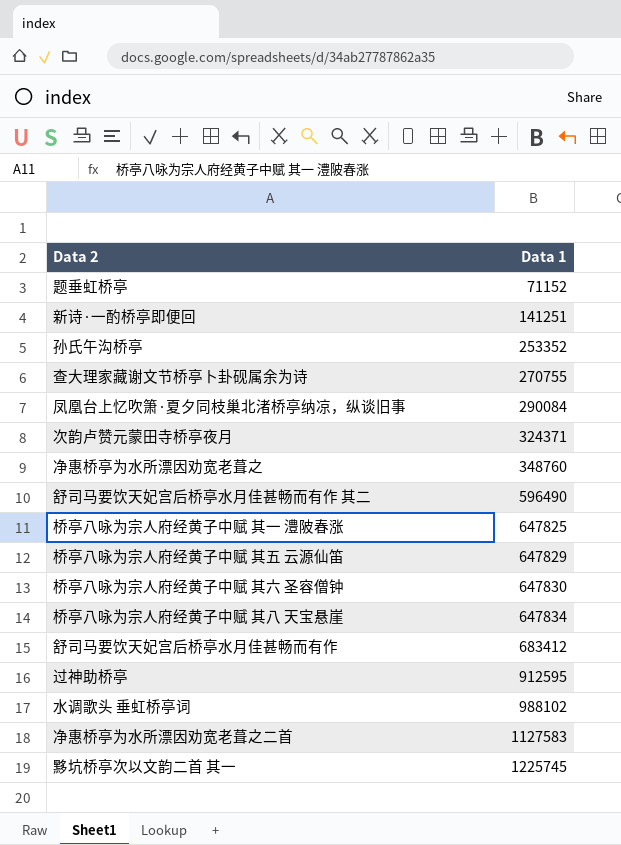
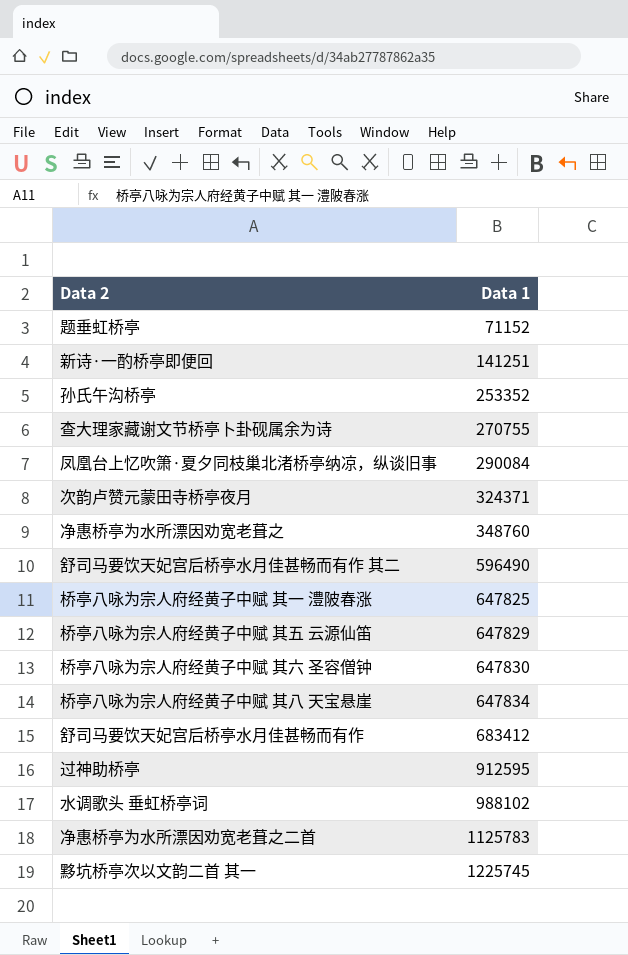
净惠桥亭为水所漂因劝宽老葺之二首 | Data 1: 1127583 -> 1125783

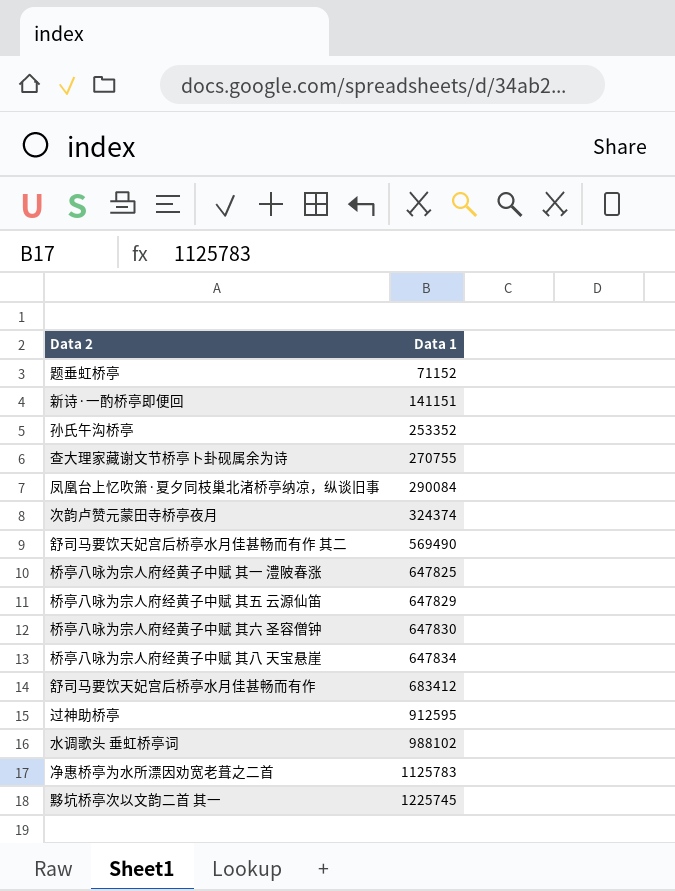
row 净惠桥亭为水所漂因劝宽老葺之: 348760 -> none
新诗·一酌桥亭即便回 | Data 1: 141251 -> 141151
次韵卢赞元蒙田寺桥亭夜月 | Data 1: 324371 -> 324374
舒司马要饮天妃宫后桥亭水月佳甚畅而有作 其二 | Data 1: 596490 -> 569490

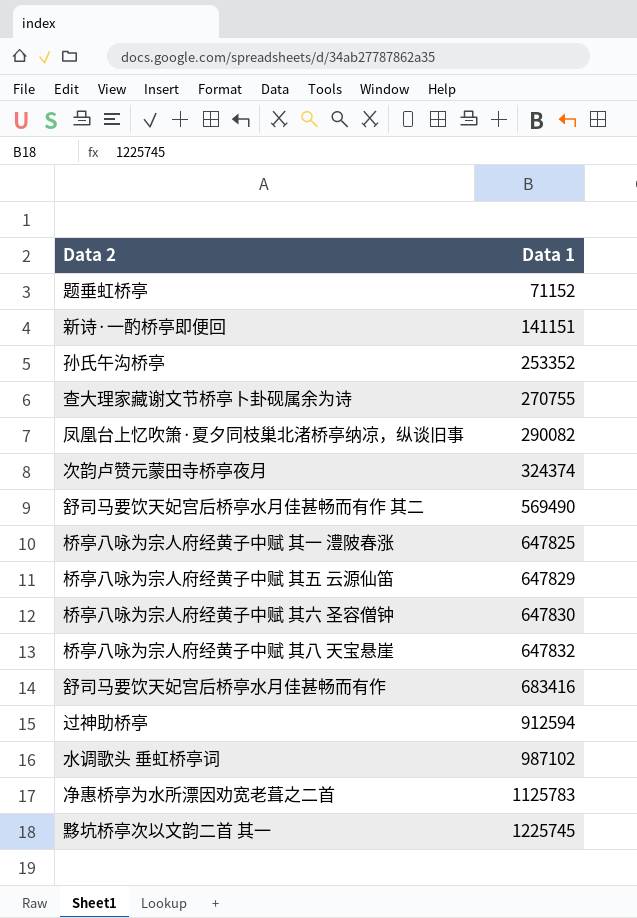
凤凰台上忆吹箫·夏夕同枝巢北渚桥亭纳凉，纵谈旧事 | Data 1: 290084 -> 290082
桥亭八咏为宗人府经黄子中赋 其八 天宝悬崖 | Data 1: 647834 -> 647832
舒司马要饮天妃宫后桥亭水月佳甚畅而有作 | Data 1: 683412 -> 683416
过神助桥亭 | Data 1: 912595 -> 912594
水调歌头 垂虹桥亭词 | Data 1: 988102 -> 987102

